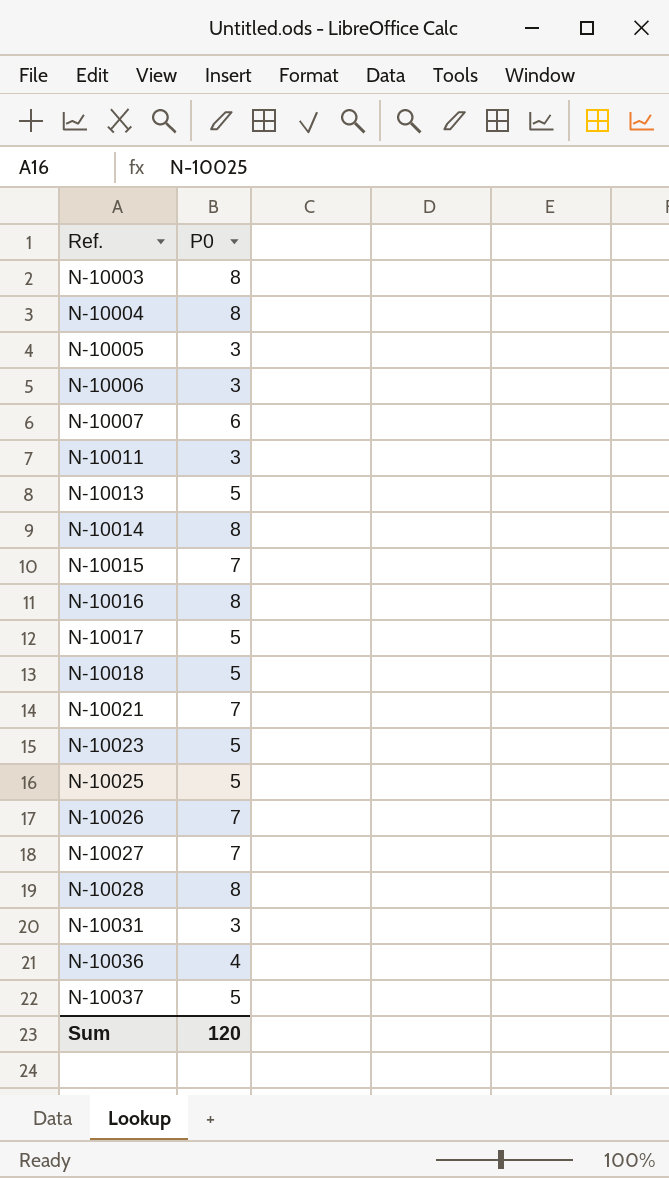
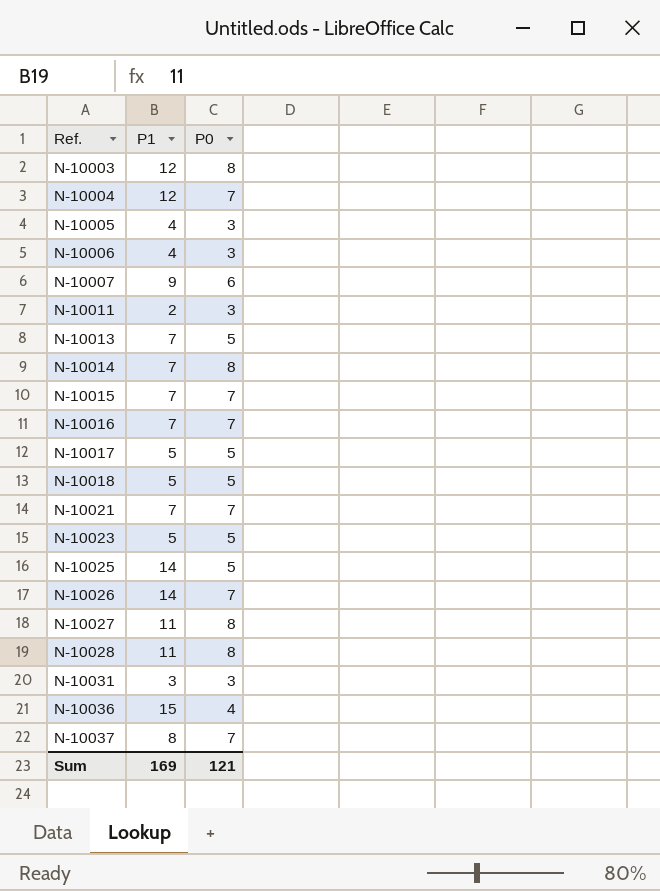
column P1 | position: none -> 2
N-10004 | P0: 8 -> 7
N-10016 | P0: 8 -> 7
N-10027 | P0: 7 -> 8
N-10037 | P0: 5 -> 7
Sum | P0: 120 -> 121

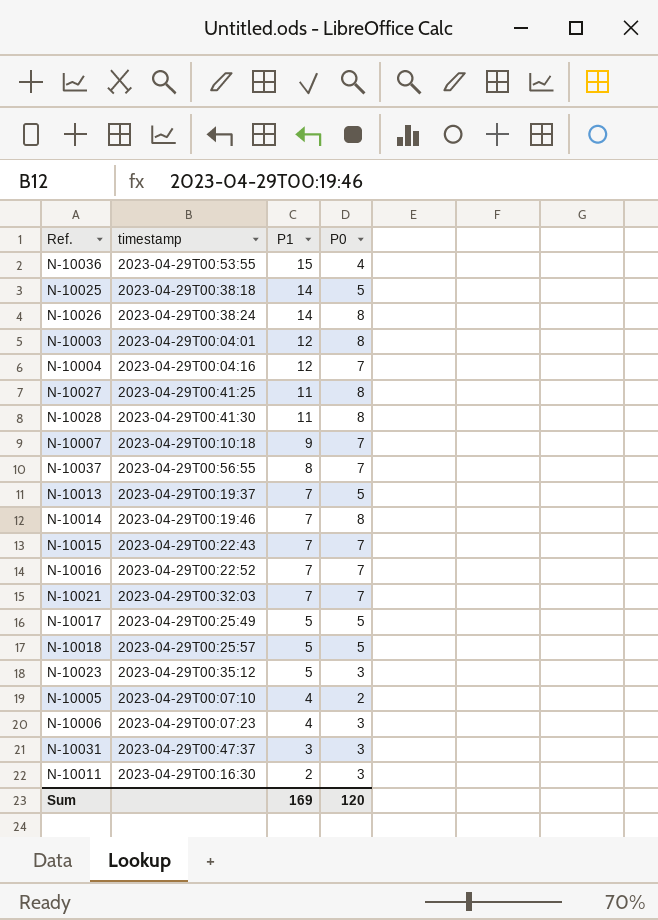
row order: Ref. ascending -> P1 descending
column timestamp | position: none -> 2
N-10026 | P0: 7 -> 8
N-10007 | P0: 6 -> 7
N-10023 | P0: 5 -> 3
N-10005 | P0: 3 -> 2
Sum | P0: 121 -> 120

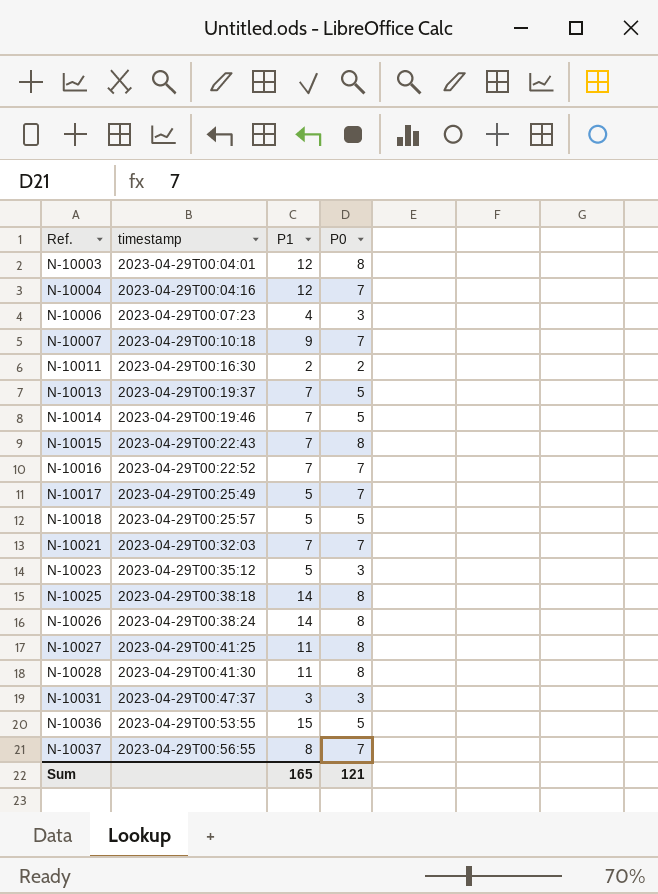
row order: P1 descending -> Ref. ascending
row N-10005: 2023-04-29T00:07:10 | 4 | 2 -> none
N-10011 | P0: 3 -> 2
N-10014 | P0: 8 -> 5
N-10015 | P0: 7 -> 8
N-10017 | P0: 5 -> 7
N-10025 | P0: 5 -> 8
N-10036 | P0: 4 -> 5
Sum | P1: 169 -> 165
Sum | P0: 120 -> 121

